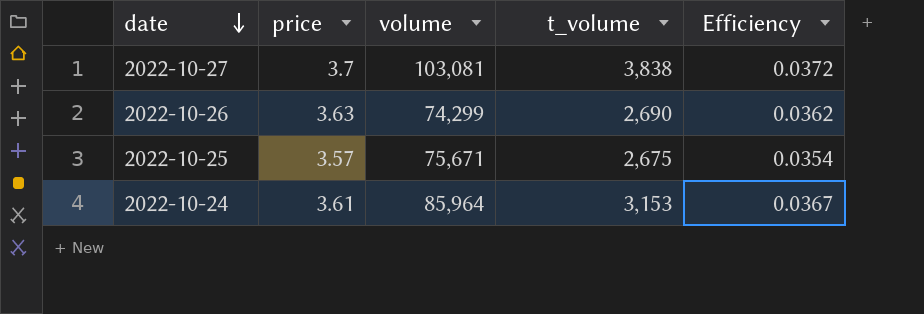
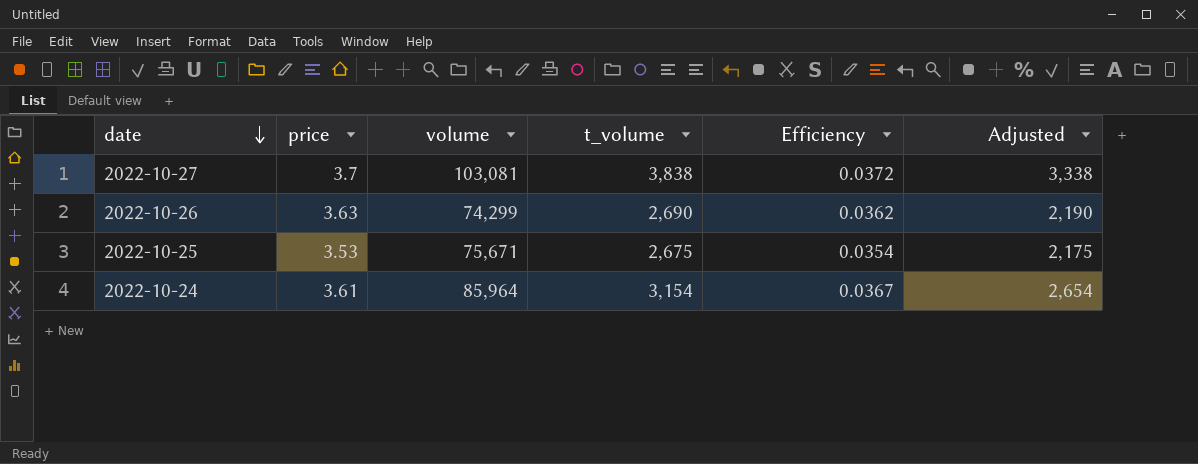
column Adjusted | formula: none -> [t_volume] - 500
2022-10-25 | price: 3.57 -> 3.53
2022-10-24 | t_volume: 3,153 -> 3,154

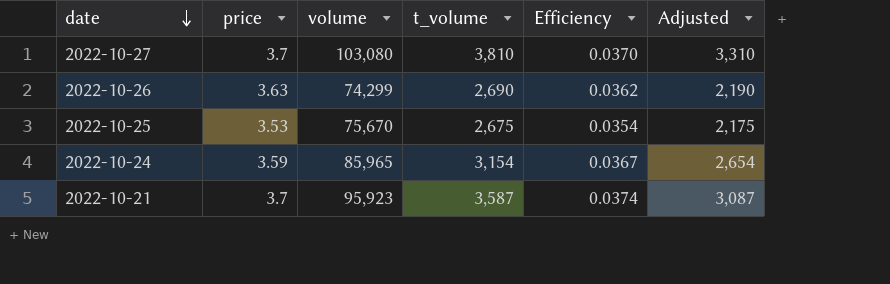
2022-10-27 | volume: 103,081 -> 103,080
2022-10-27 | t_volume: 3,838 -> 3,810
2022-10-27 | Efficiency: 0.0372 -> 0.0370
2022-10-27 | Adjusted: 3,338 -> 3,310
2022-10-25 | volume: 75,671 -> 75,670
2022-10-24 | price: 3.61 -> 3.59
2022-10-24 | volume: 85,964 -> 85,965
row 2022-10-21: none -> 3.7 | 95,923 | 3,587 | 0.0374 | 3,087

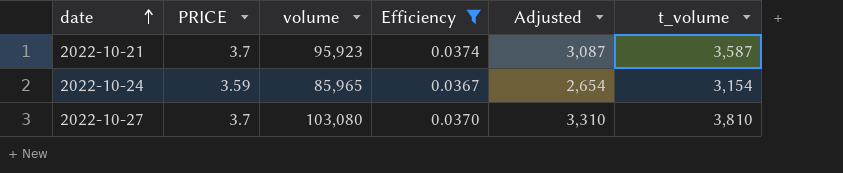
filter: none -> Efficiency >= 0.0367
row order: date descending -> date ascending
column name: price -> PRICE
column t_volume | position: 4 -> 6

